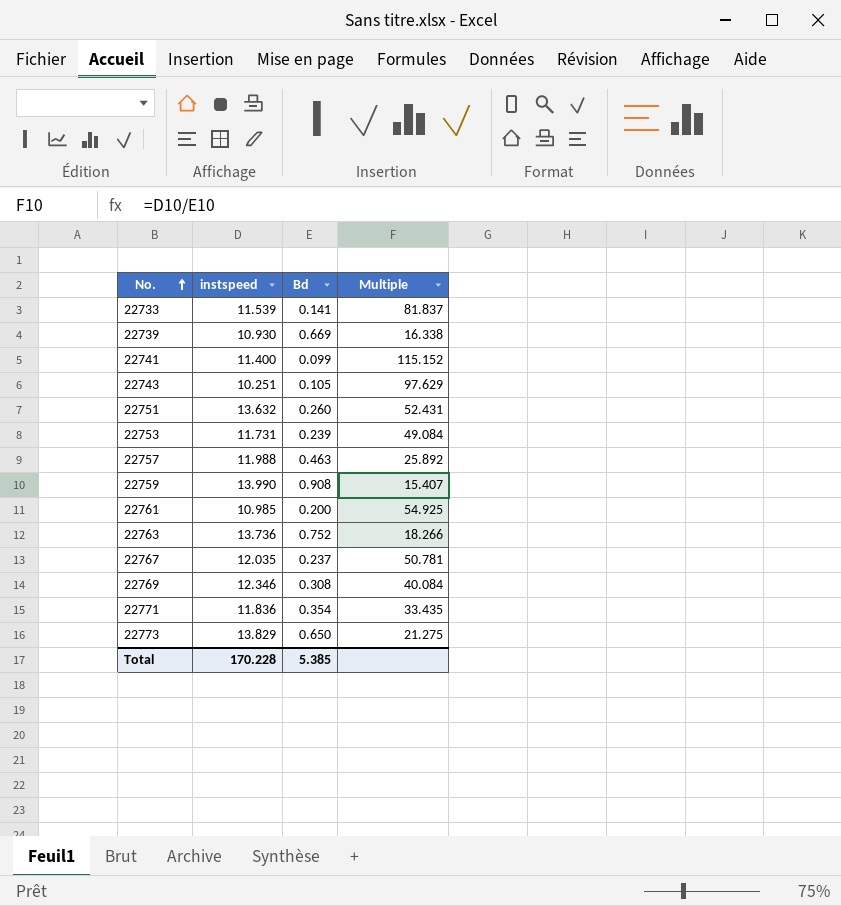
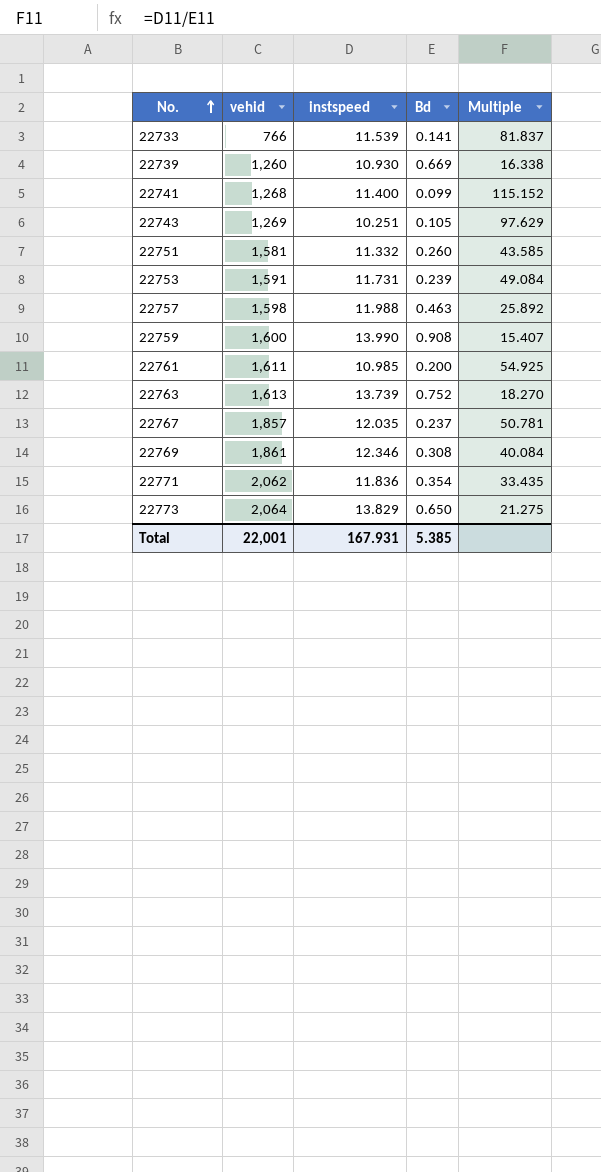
column vehid | position: none -> 2
22751 | instspeed: 13.632 -> 11.332
22751 | Multiple: 52.431 -> 43.585
22763 | instspeed: 13.736 -> 13.739
22763 | Multiple: 18.266 -> 18.270
Total | instspeed: 170.228 -> 167.931

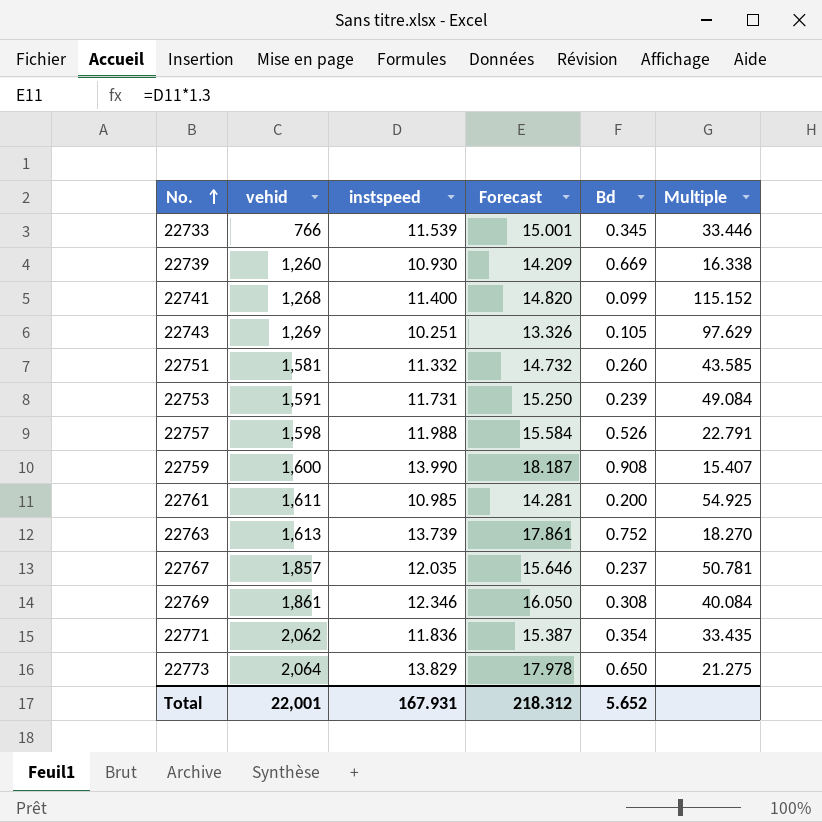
column Forecast | formula: none -> [instspeed] * 1.3
22733 | Bd: 0.141 -> 0.345
22733 | Multiple: 81.837 -> 33.446
22757 | Bd: 0.463 -> 0.526
22757 | Multiple: 25.892 -> 22.791
Total | Bd: 5.385 -> 5.652

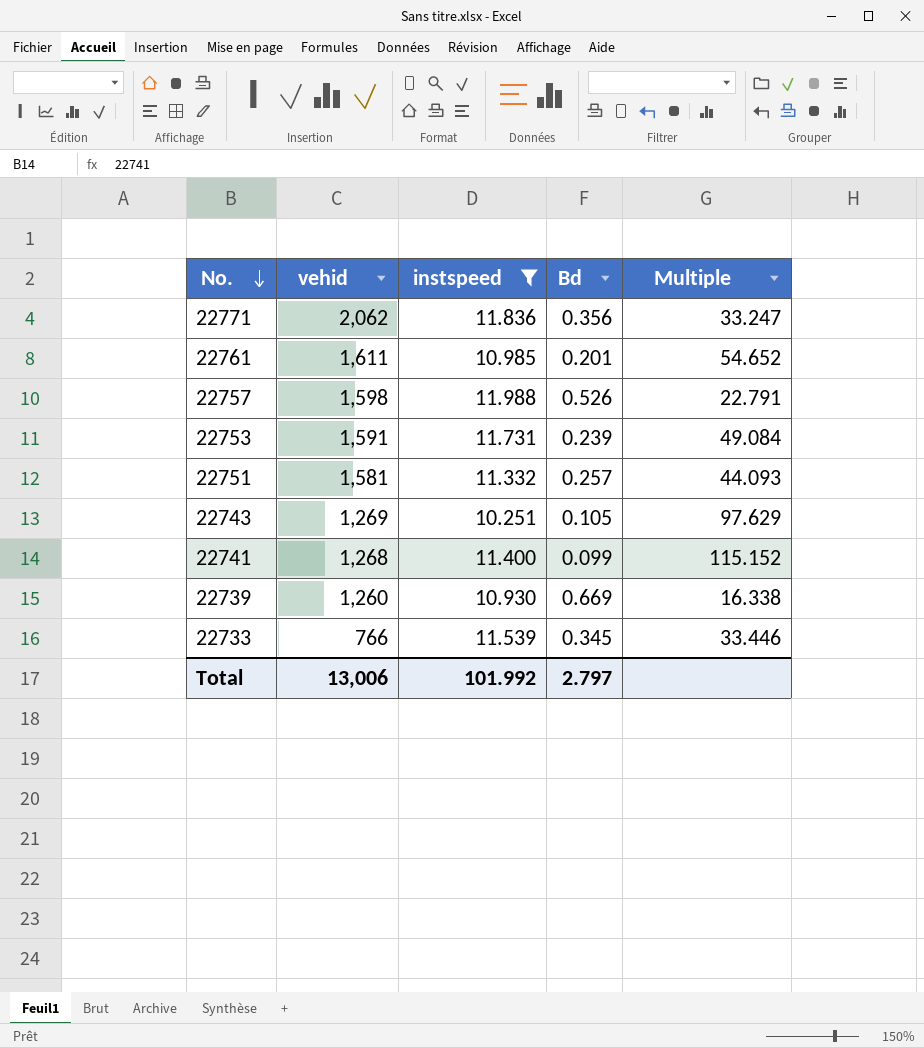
filter: none -> instspeed <= 11.988
row order: No. ascending -> No. descending
column Forecast | formula: [instspeed] * 1.3 -> none
22771 | Bd: 0.354 -> 0.356
22771 | Multiple: 33.435 -> 33.247
22761 | Bd: 0.200 -> 0.201
22761 | Multiple: 54.925 -> 54.652
22751 | Bd: 0.260 -> 0.257
22751 | Multiple: 43.585 -> 44.093
Total | vehid: 22,001 -> 13,006
Total | instspeed: 167.931 -> 101.992
Total | Bd: 5.652 -> 2.797

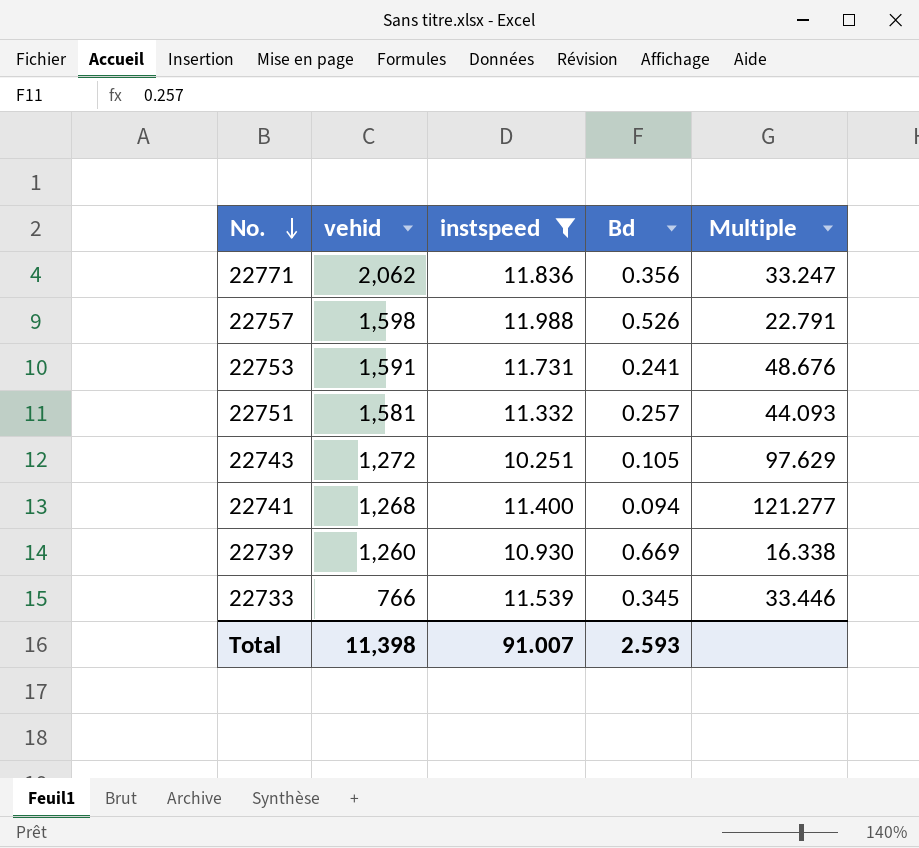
row 22761: 1,611 | 10.985 | 0.201 | 54.652 -> none
22753 | Bd: 0.239 -> 0.241
22753 | Multiple: 49.084 -> 48.676
22743 | vehid: 1,269 -> 1,272
22741 | Bd: 0.099 -> 0.094
22741 | Multiple: 115.152 -> 121.277
Total | vehid: 13,006 -> 11,398
Total | instspeed: 101.992 -> 91.007
Total | Bd: 2.797 -> 2.593

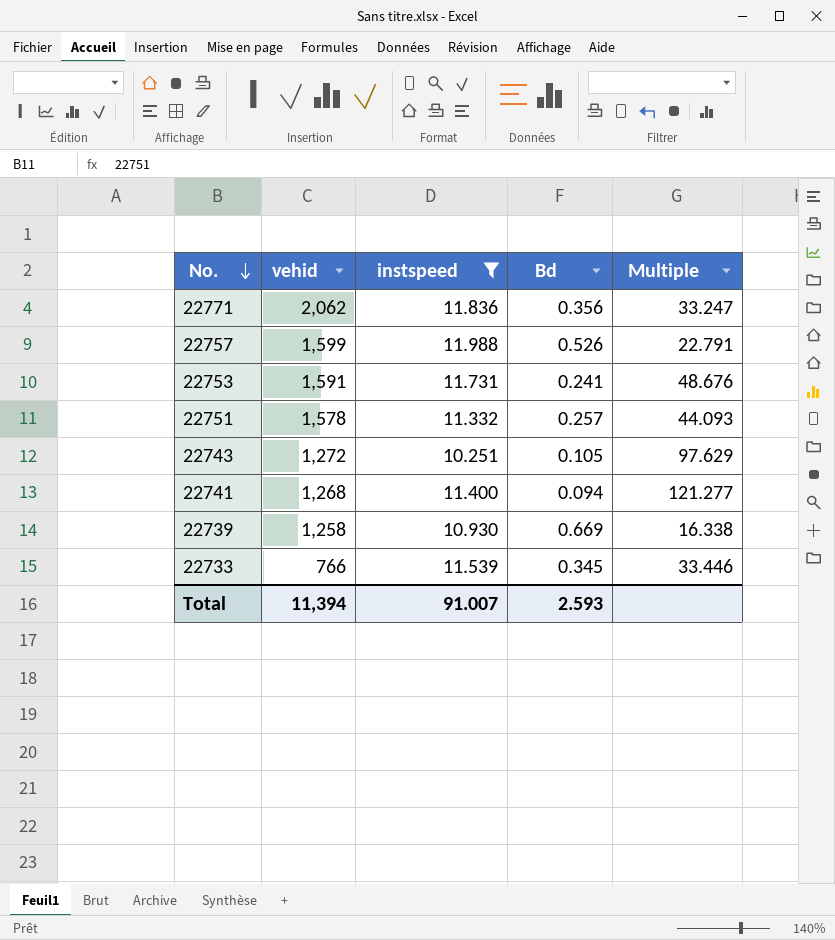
22757 | vehid: 1,598 -> 1,599
22751 | vehid: 1,581 -> 1,578
22739 | vehid: 1,260 -> 1,258
Total | vehid: 11,398 -> 11,394

